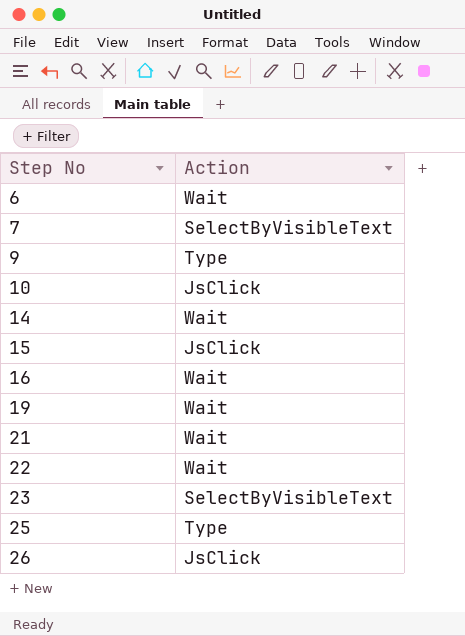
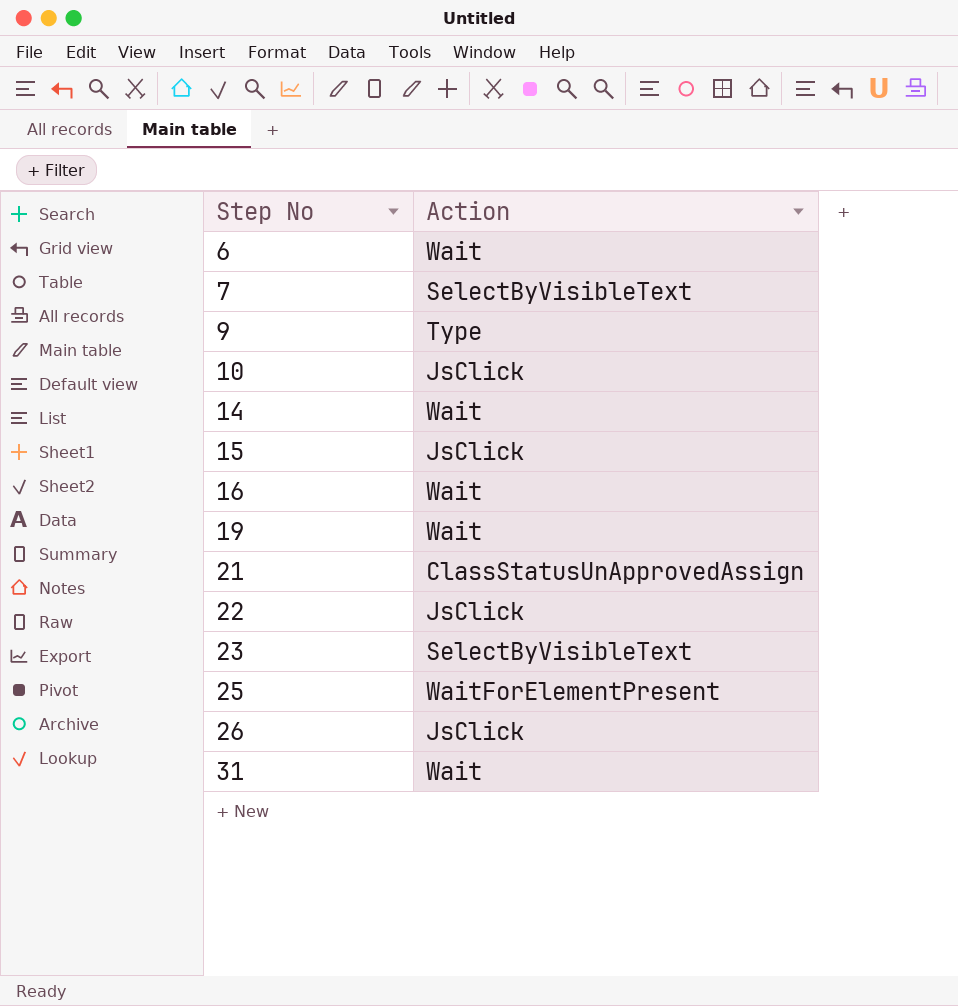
21 | Action: Wait -> ClassStatusUnApprovedAssign
22 | Action: Wait -> JsClick
25 | Action: Type -> WaitForElementPresent
row 31: none -> Wait

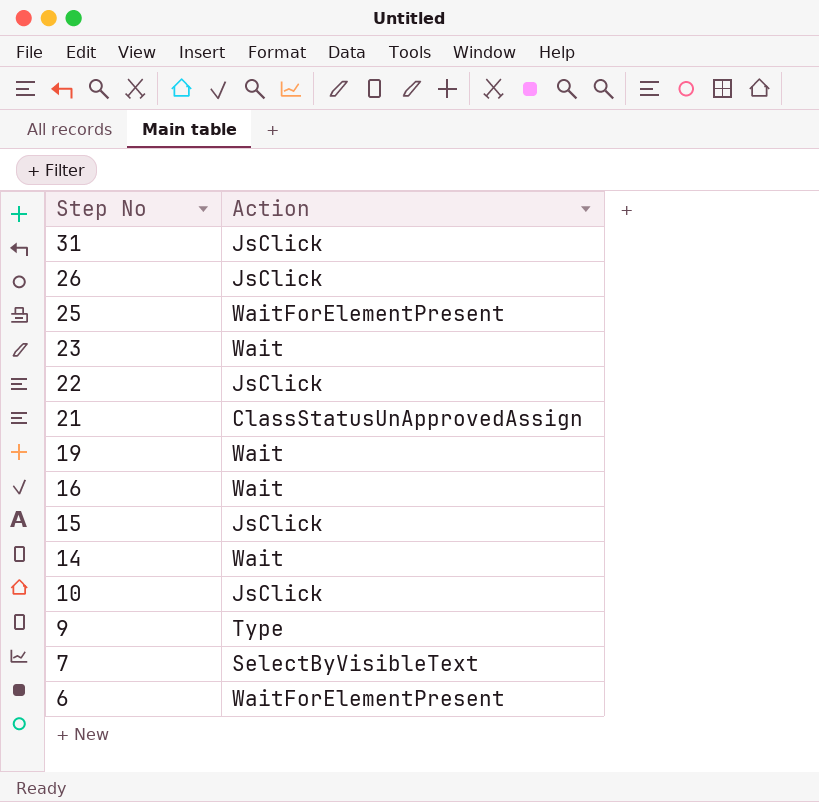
row order: Step No ascending -> Step No descending
31 | Action: Wait -> JsClick
23 | Action: SelectByVisibleText -> Wait
6 | Action: Wait -> WaitForElementPresent

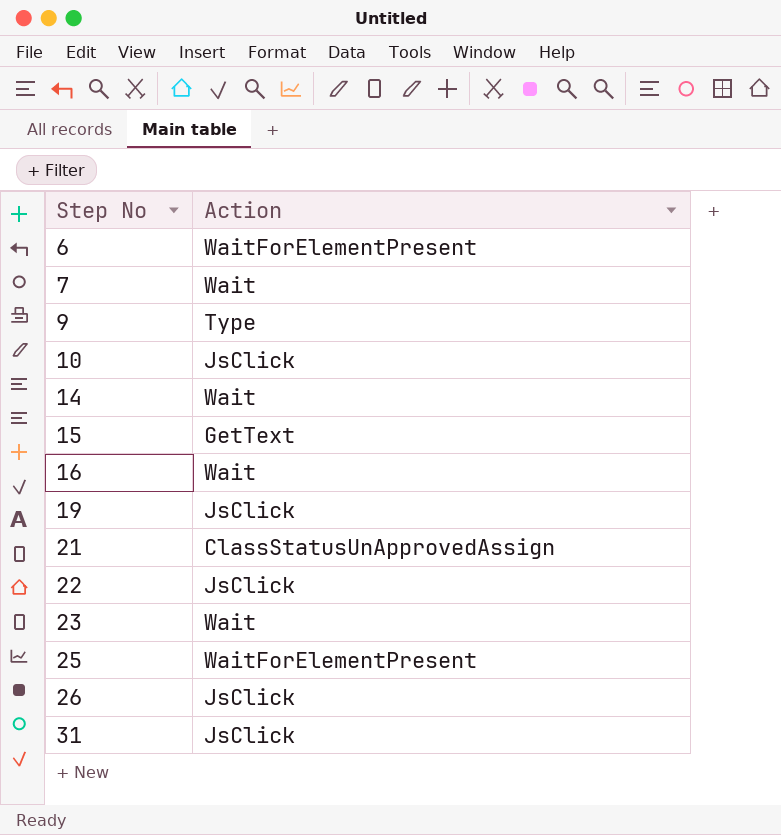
row order: Step No descending -> Step No ascending
7 | Action: SelectByVisibleText -> Wait
15 | Action: JsClick -> GetText
19 | Action: Wait -> JsClick

